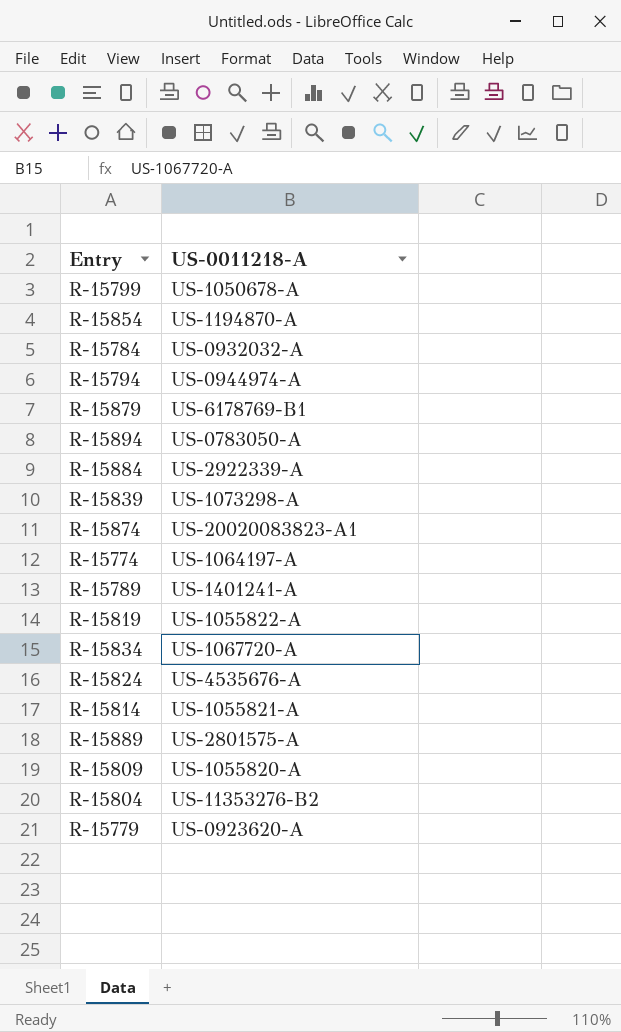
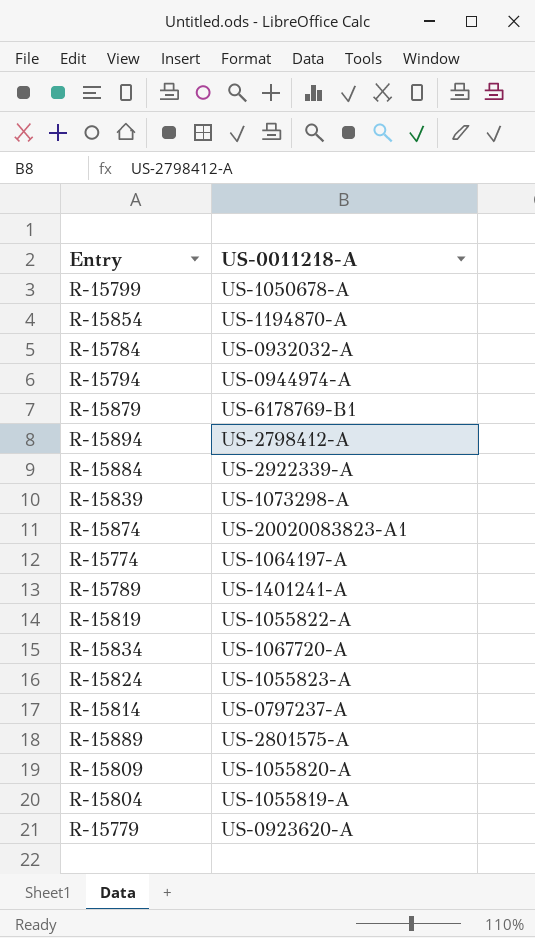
R-15894 | US-0011218-A: US-0783050-A -> US-2798412-A
R-15824 | US-0011218-A: US-4535676-A -> US-1055823-A
R-15814 | US-0011218-A: US-1055821-A -> US-0797237-A
R-15804 | US-0011218-A: US-11353276-B2 -> US-1055819-A

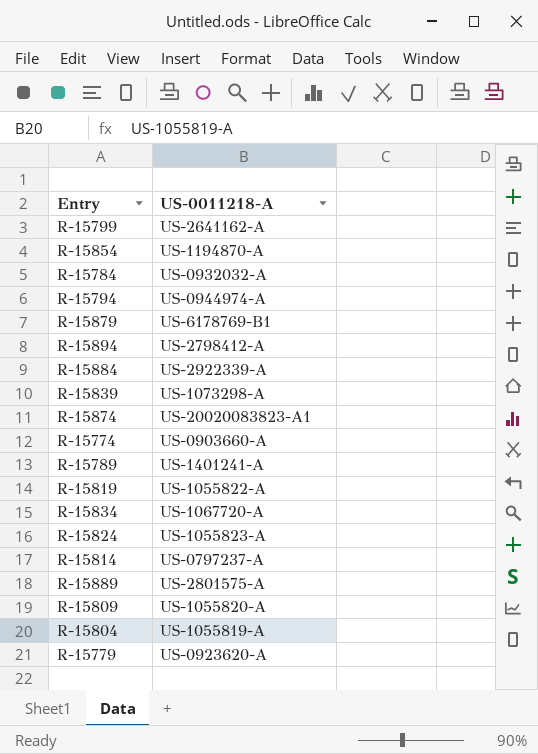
R-15799 | US-0011218-A: US-1050678-A -> US-2641162-A
R-15774 | US-0011218-A: US-1064197-A -> US-0903660-A

